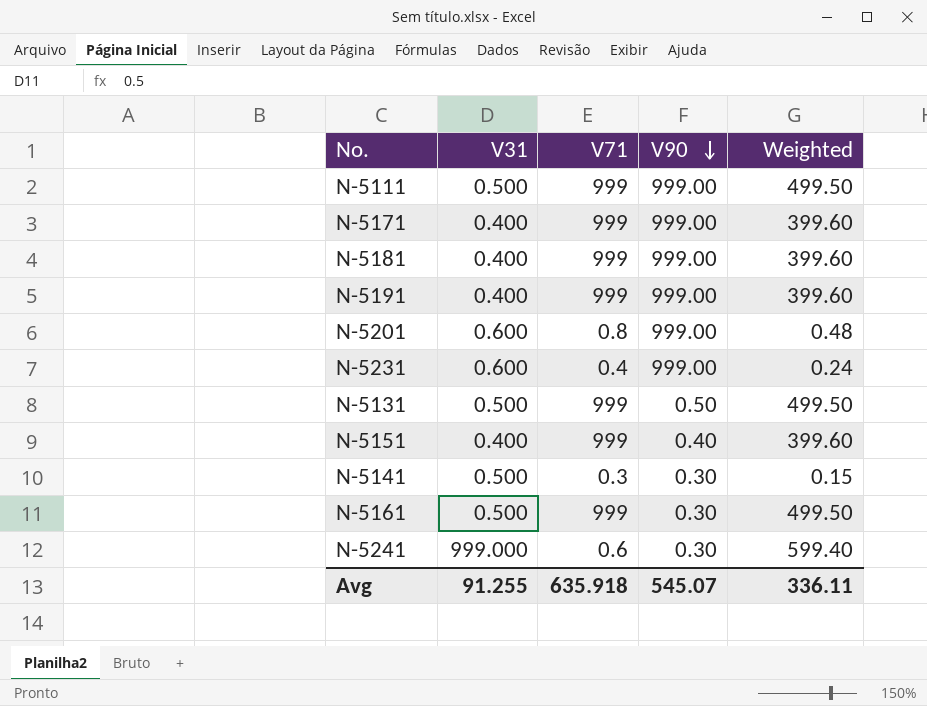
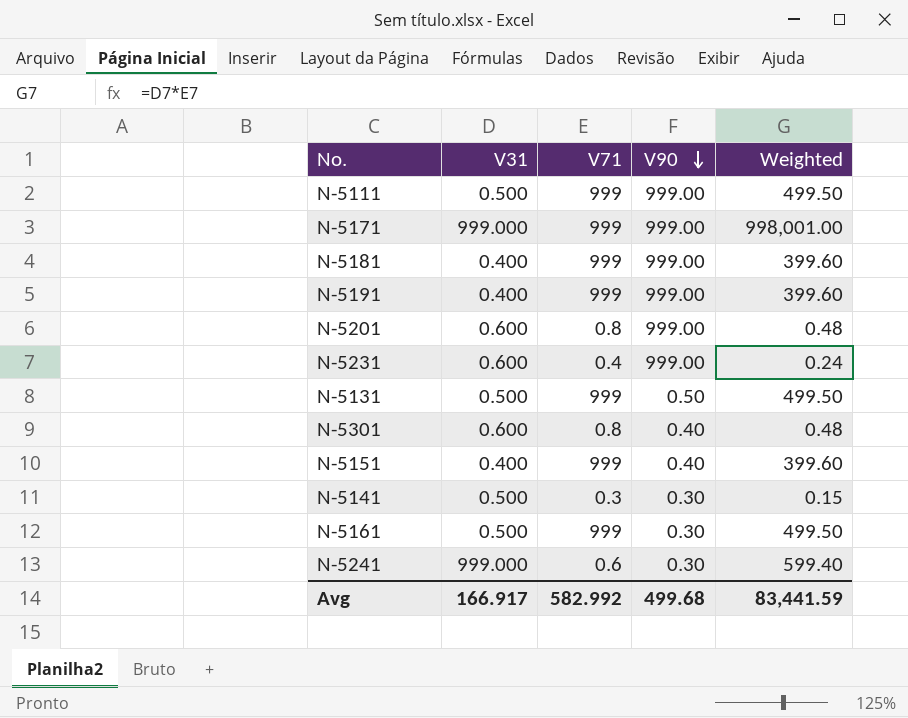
N-5171 | V31: 0.400 -> 999.000
N-5171 | Weighted: 399.60 -> 998,001.00
row N-5301: none -> 0.600 | 0.8 | 0.40 | 0.48
Avg | V31: 91.255 -> 166.917
Avg | V71: 635.918 -> 582.992
Avg | V90: 545.07 -> 499.68
Avg | Weighted: 336.11 -> 83,441.59

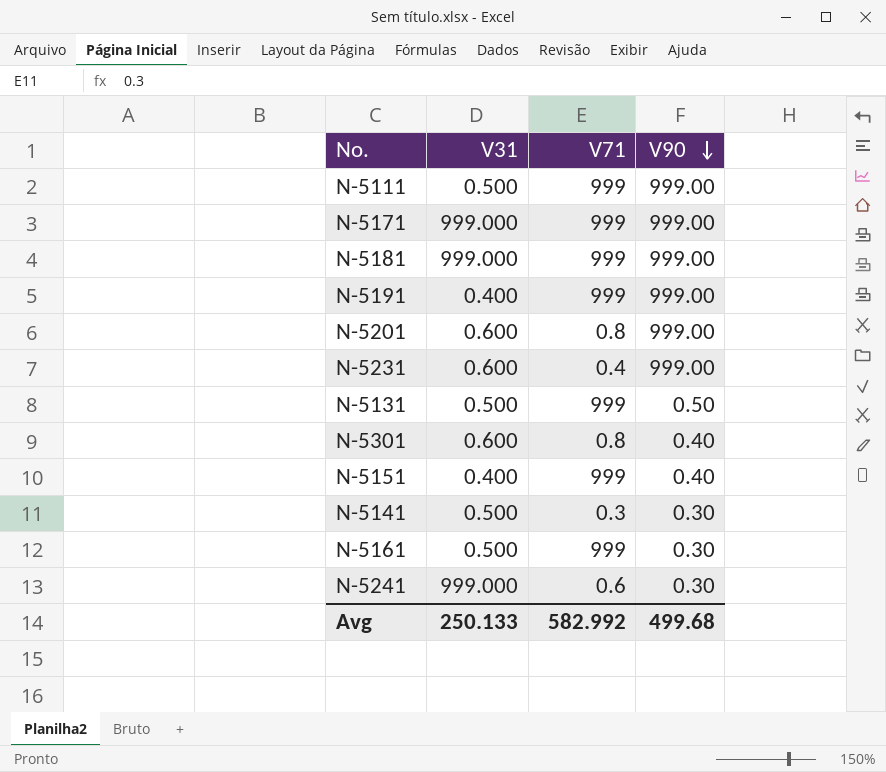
column Weighted | formula: [V31] * [V71] -> none
N-5181 | V31: 0.400 -> 999.000
Avg | V31: 166.917 -> 250.133

